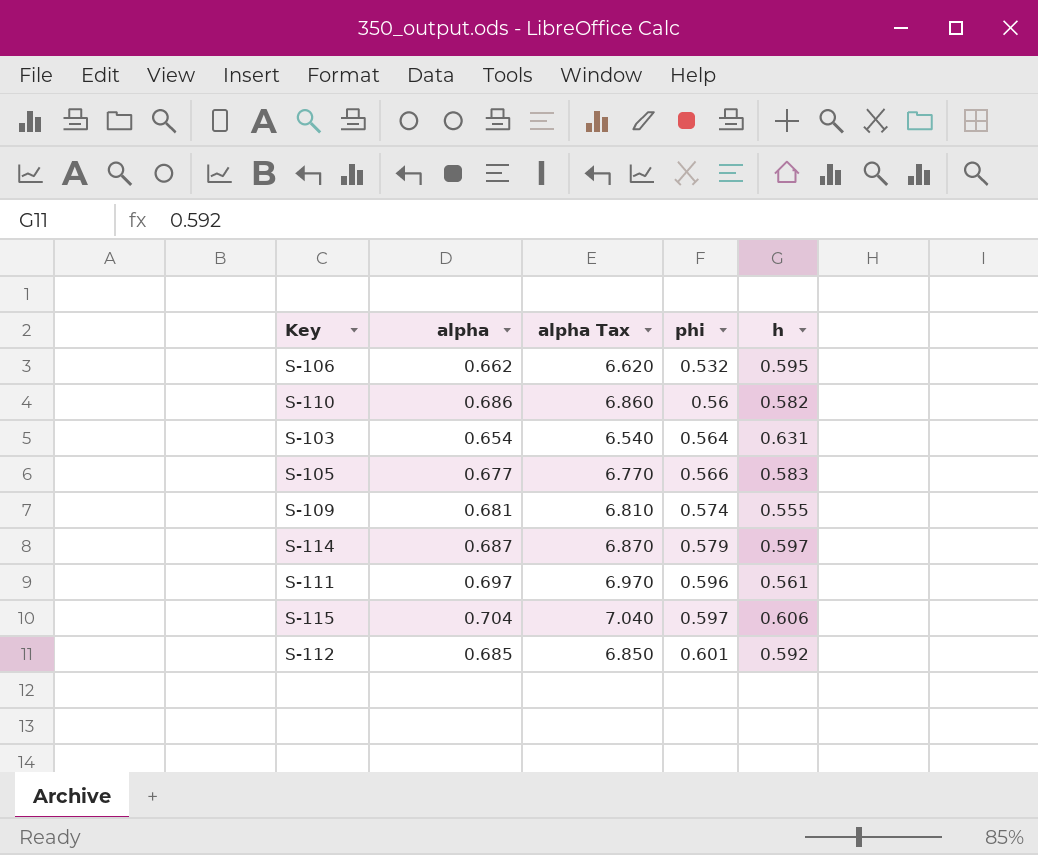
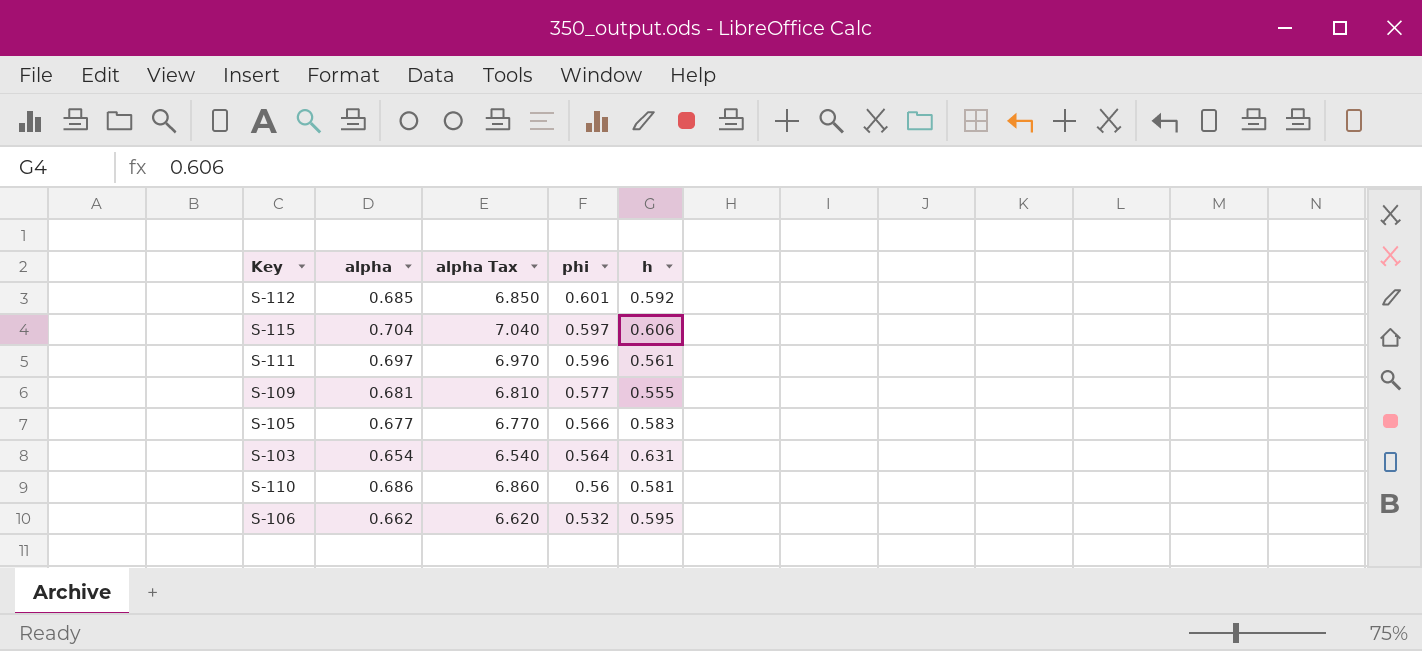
row order: phi ascending -> phi descending
row S-114: 0.687 | 6.870 | 0.579 | 0.597 -> none
S-109 | phi: 0.574 -> 0.577
S-110 | h: 0.582 -> 0.581

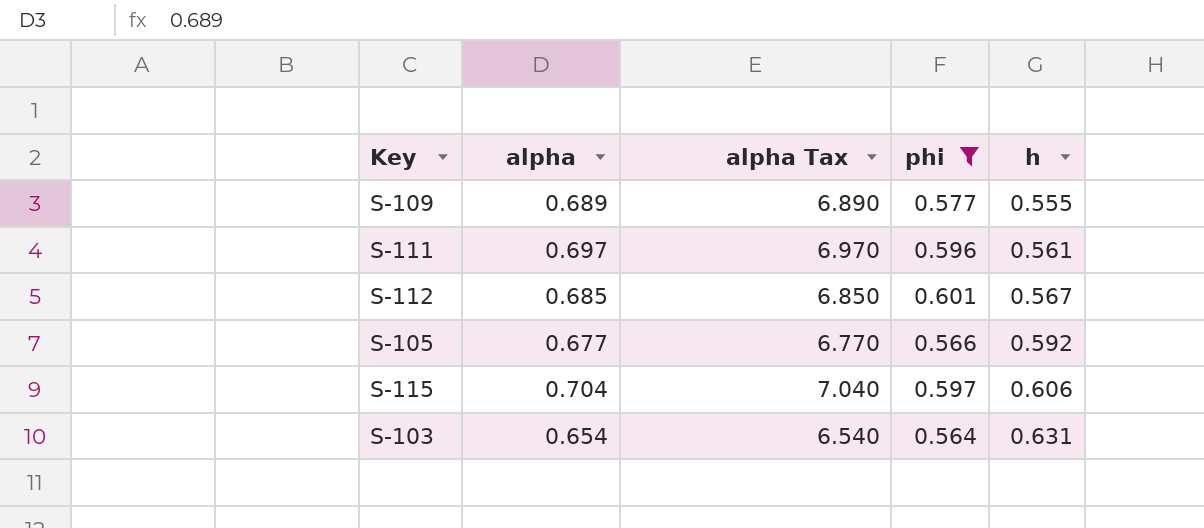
filter: none -> phi >= 0.564
row order: phi descending -> h ascending
S-109 | alpha: 0.681 -> 0.689
S-109 | alpha Tax: 6.810 -> 6.890
S-112 | h: 0.592 -> 0.567
S-105 | h: 0.583 -> 0.592

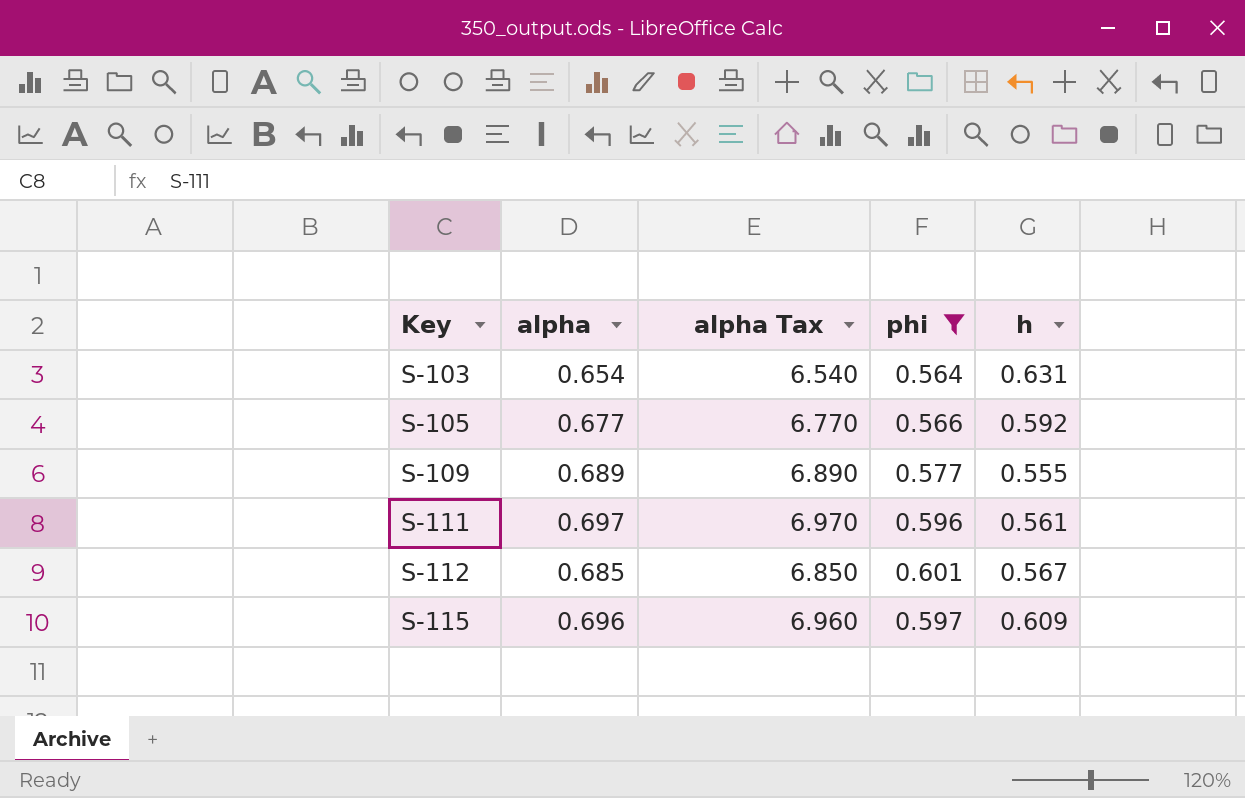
row order: h ascending -> Key ascending
S-115 | alpha: 0.704 -> 0.696
S-115 | alpha Tax: 7.040 -> 6.960
S-115 | h: 0.606 -> 0.609

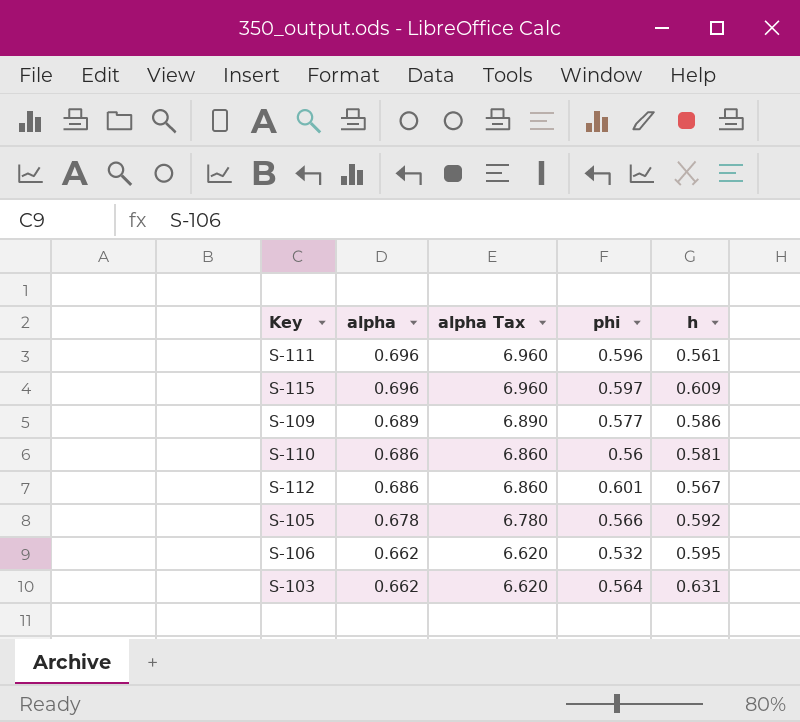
filter: phi >= 0.564 -> none
row order: Key ascending -> alpha descending
S-111 | alpha: 0.697 -> 0.696
S-111 | alpha Tax: 6.970 -> 6.960
S-109 | h: 0.555 -> 0.586
S-112 | alpha: 0.685 -> 0.686
S-112 | alpha Tax: 6.850 -> 6.860
S-105 | alpha: 0.677 -> 0.678
S-105 | alpha Tax: 6.770 -> 6.780
S-103 | alpha: 0.654 -> 0.662
S-103 | alpha Tax: 6.540 -> 6.620

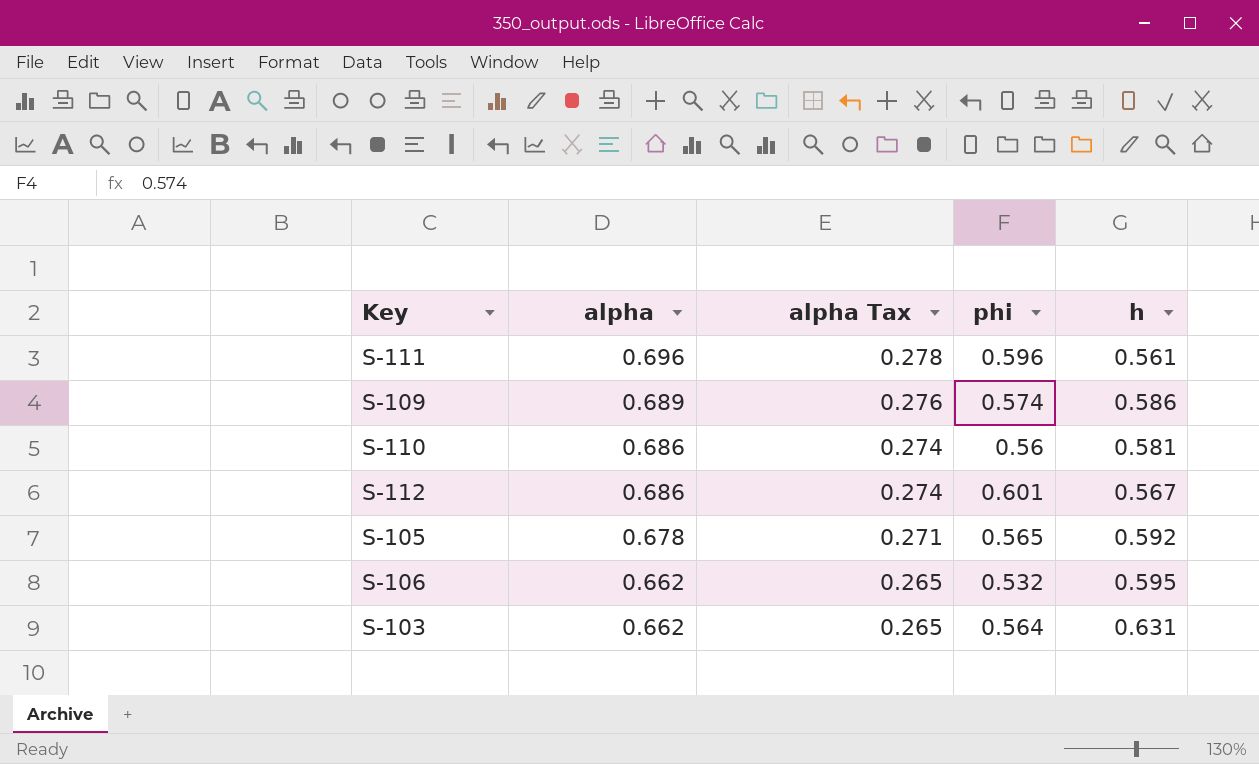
column alpha Tax | formula: [alpha] * 10 -> [alpha] * 0.4
row S-115: 0.696 | 6.960 | 0.597 | 0.609 -> none
S-109 | phi: 0.577 -> 0.574
S-105 | phi: 0.566 -> 0.565

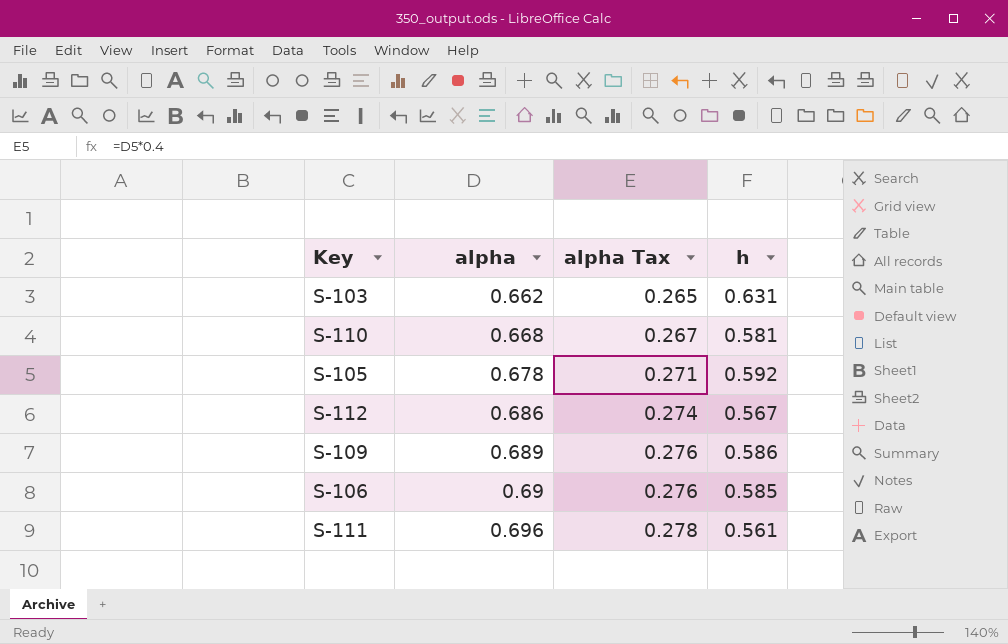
row order: alpha descending -> alpha ascending
column phi | position: 4 -> none
S-110 | alpha: 0.686 -> 0.668
S-110 | alpha Tax: 0.274 -> 0.267
S-106 | alpha: 0.662 -> 0.69
S-106 | alpha Tax: 0.265 -> 0.276
S-106 | h: 0.595 -> 0.585

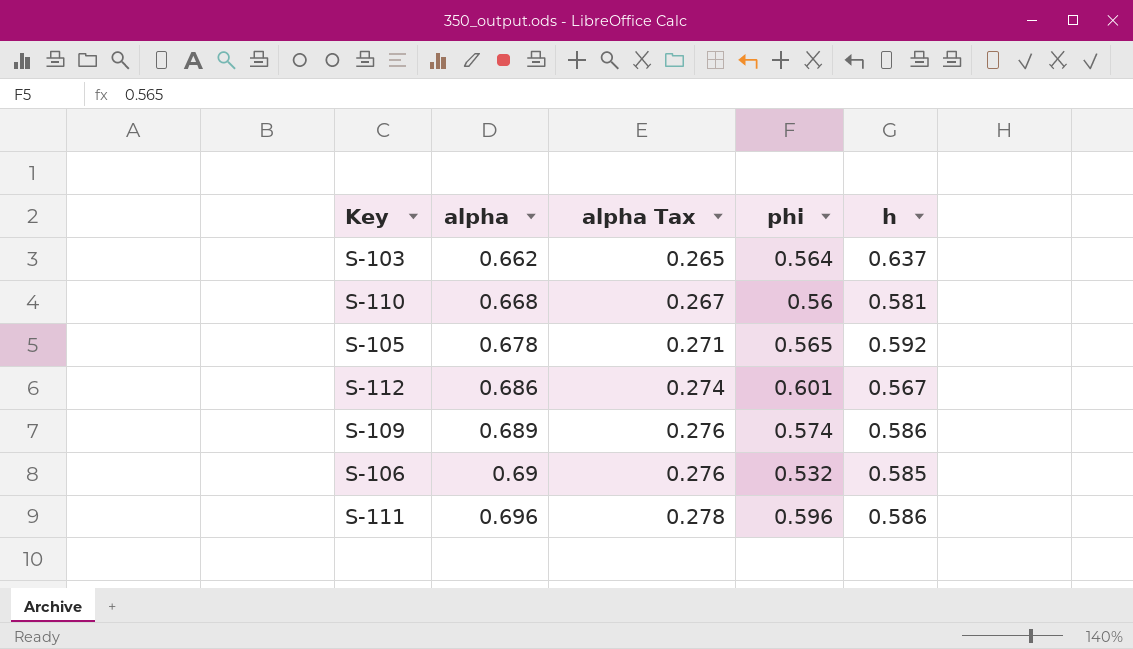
column phi | position: none -> 4
S-103 | h: 0.631 -> 0.637
S-111 | h: 0.561 -> 0.586

